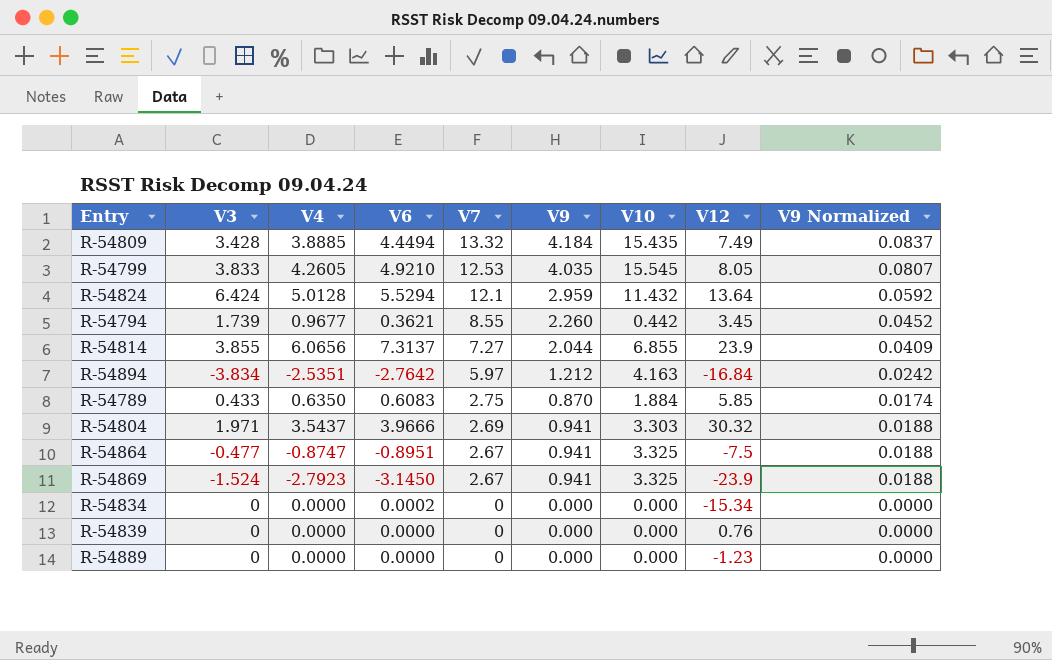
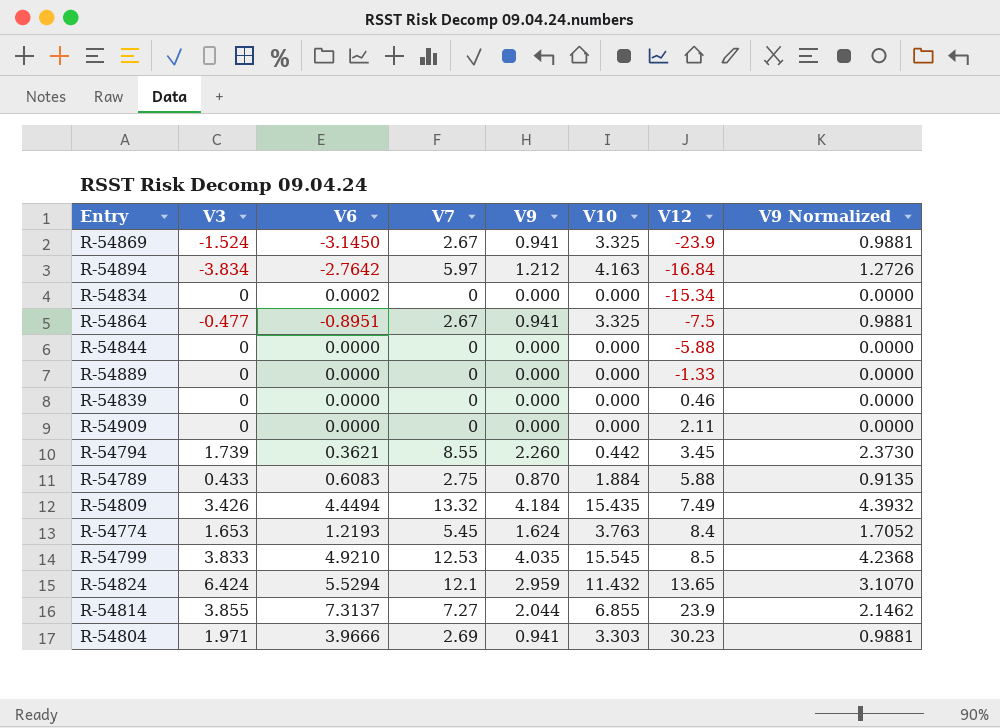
row order: V7 descending -> V12 ascending
column V4 | position: 3 -> none
column V9 Normalized | formula: [V9] * 0.02 -> [V9] * 1.05
row R-54844: none -> 0 | 0.0000 | 0 | 0.000 | 0.000 | -5.88 | 0.0000
R-54889 | V12: -1.23 -> -1.33
R-54839 | V12: 0.76 -> 0.46
row R-54909: none -> 0 | 0.0000 | 0 | 0.000 | 0.000 | 2.11 | 0.0000
R-54789 | V12: 5.85 -> 5.88
R-54809 | V3: 3.428 -> 3.426
row R-54774: none -> 1.653 | 1.2193 | 5.45 | 1.624 | 3.763 | 8.4 | 1.7052
R-54799 | V12: 8.05 -> 8.5
R-54824 | V12: 13.64 -> 13.65
R-54804 | V12: 30.32 -> 30.23

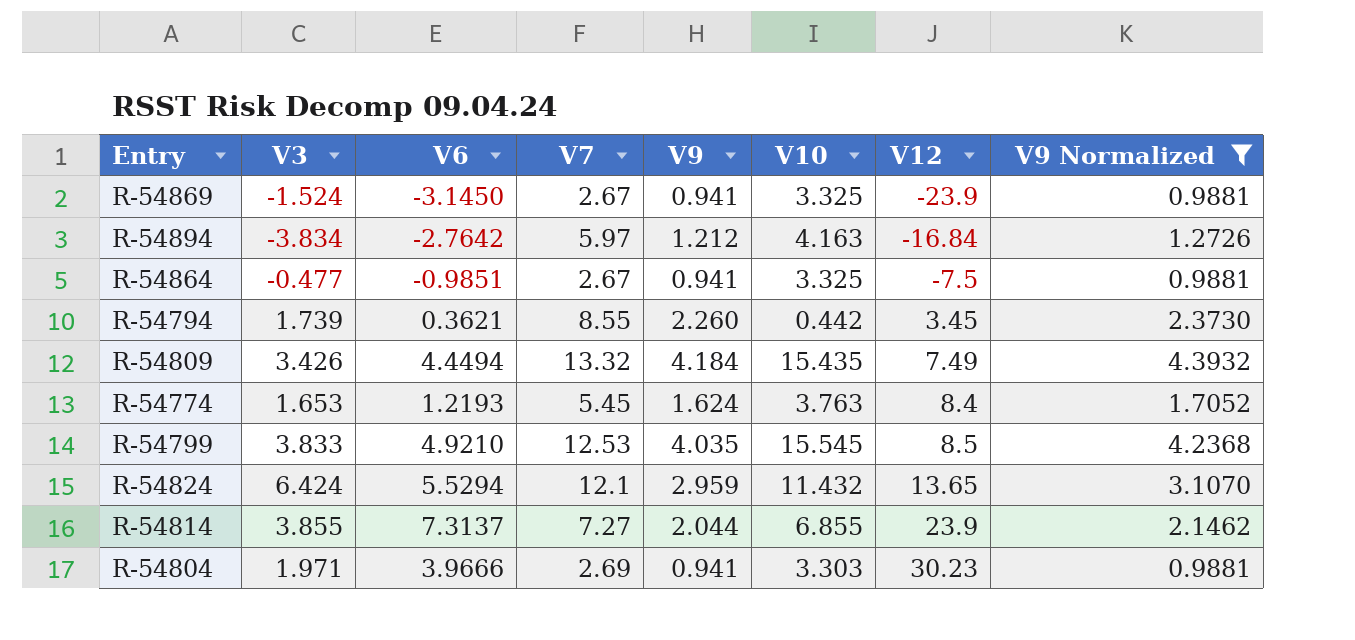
filter: none -> V9 Normalized >= 0.9881
R-54864 | V6: -0.8951 -> -0.9851

